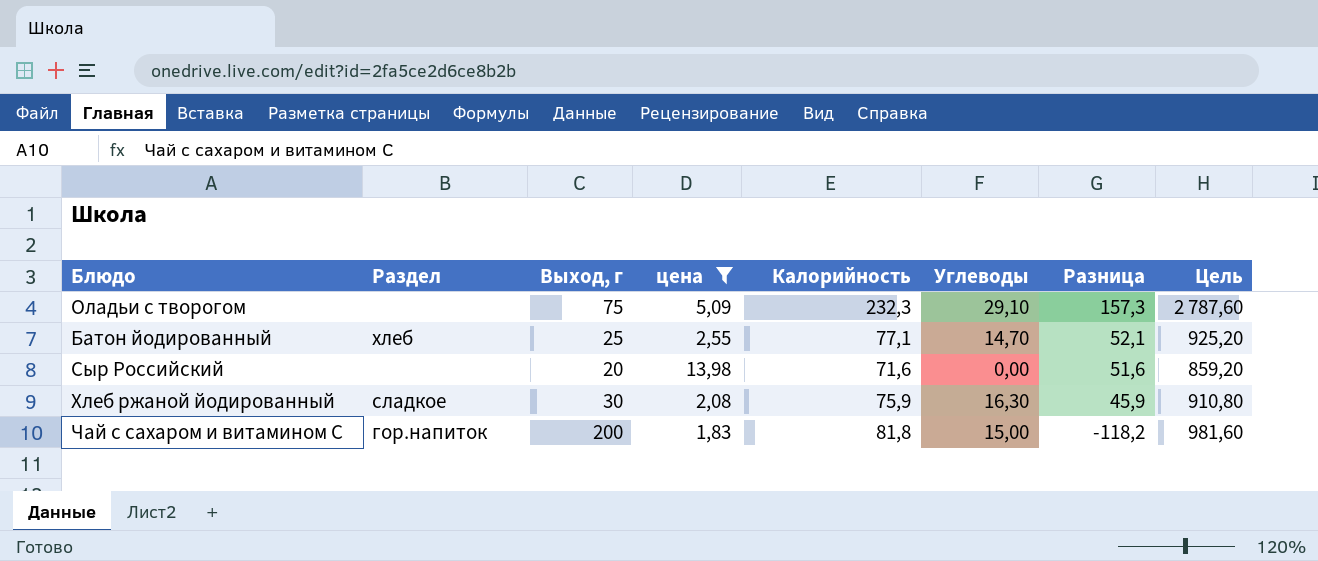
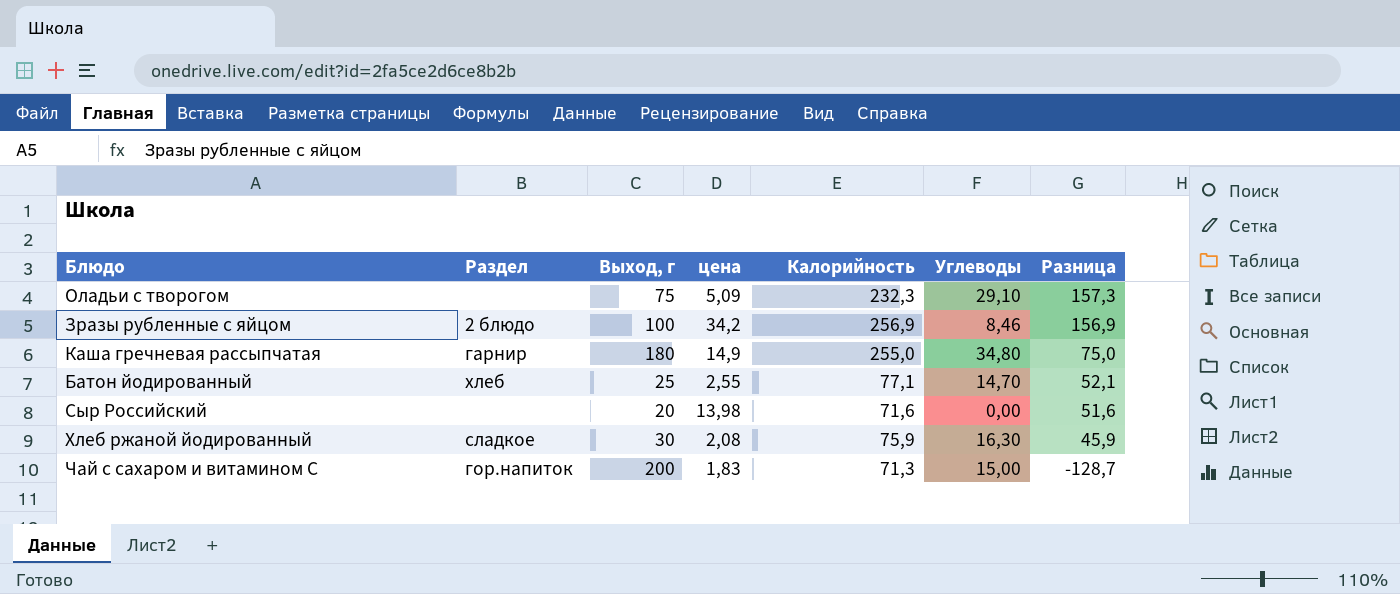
filter: цена <= 13,98 -> none
column Цель | formula: [Калорийность] * 12 -> none
Чай с сахаром и витамином С | Калорийность: 81,8 -> 71,3
Чай с сахаром и витамином С | Разница: -118,2 -> -128,7

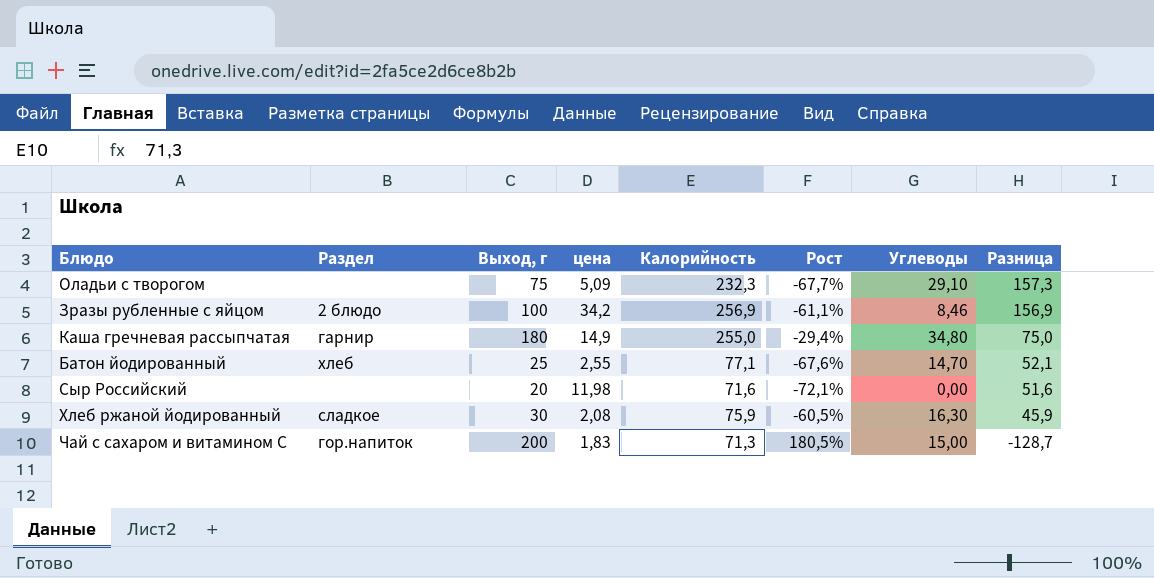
column Рост | formula: none -> ([Выход, г] - [Калорийность]) / [Калорийность]
Сыр Российский | цена: 13,98 -> 11,98

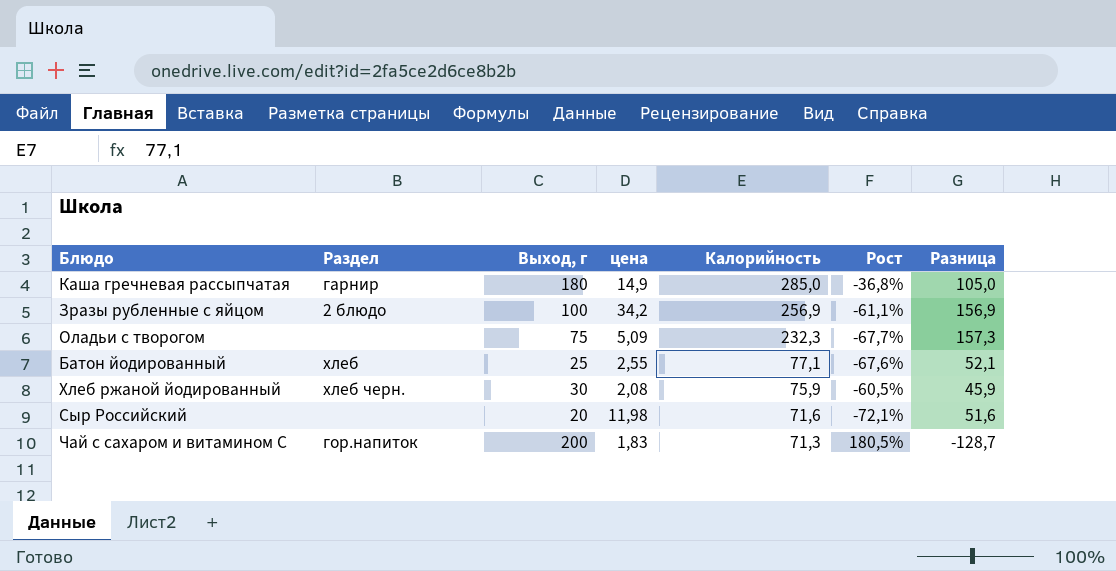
row order: Разница descending -> Калорийность descending
column Углеводы | position: 7 -> none
Каша гречневая рассыпчатая | Калорийность: 255,0 -> 285,0
Каша гречневая рассыпчатая | Рост: -29,4% -> -36,8%
Каша гречневая рассыпчатая | Разница: 75,0 -> 105,0
Хлеб ржаной йодированный | Раздел: сладкое -> хлеб черн.

